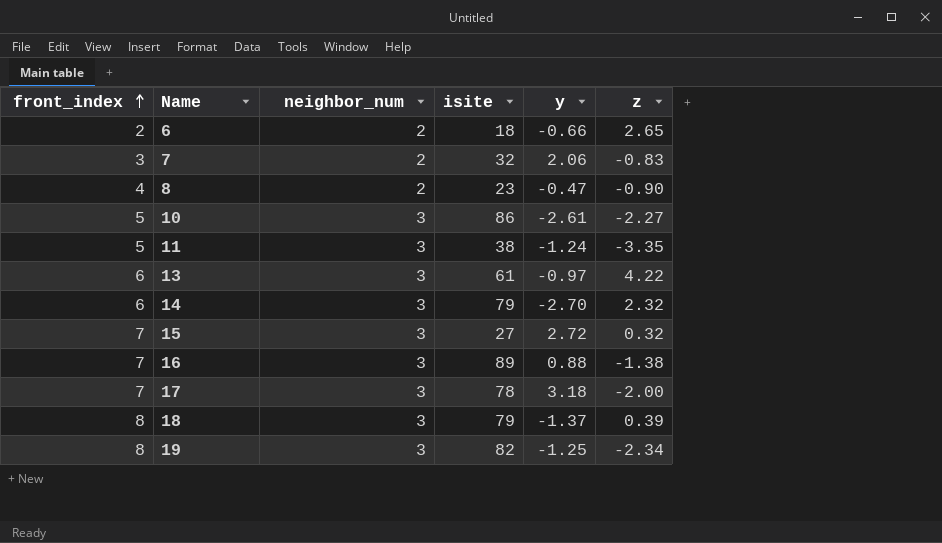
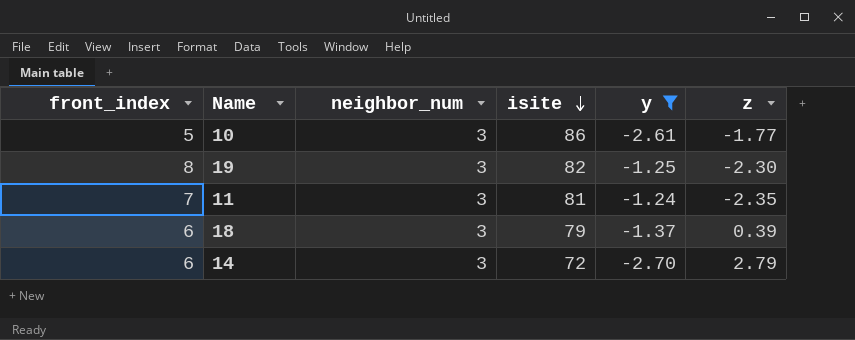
filter: none -> y <= -1.24
row order: front_index ascending -> isite descending
10 | z: -2.27 -> -1.77
19 | z: -2.34 -> -2.30
11 | front_index: 5 -> 7
11 | isite: 38 -> 81
11 | z: -3.35 -> -2.35
18 | front_index: 8 -> 6
14 | isite: 79 -> 72
14 | z: 2.32 -> 2.79

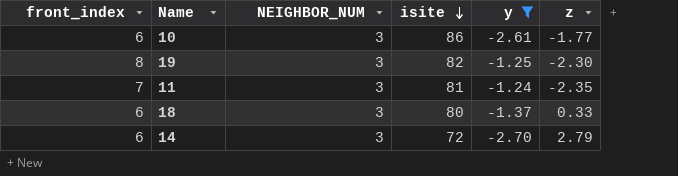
column name: neighbor_num -> NEIGHBOR_NUM
10 | front_index: 5 -> 6
18 | isite: 79 -> 80
18 | z: 0.39 -> 0.33

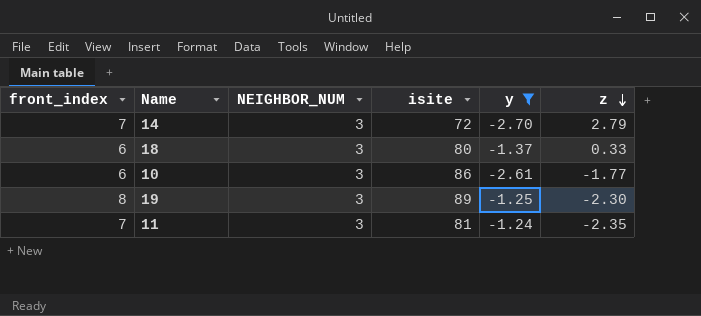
row order: isite descending -> z descending
14 | front_index: 6 -> 7
19 | isite: 82 -> 89

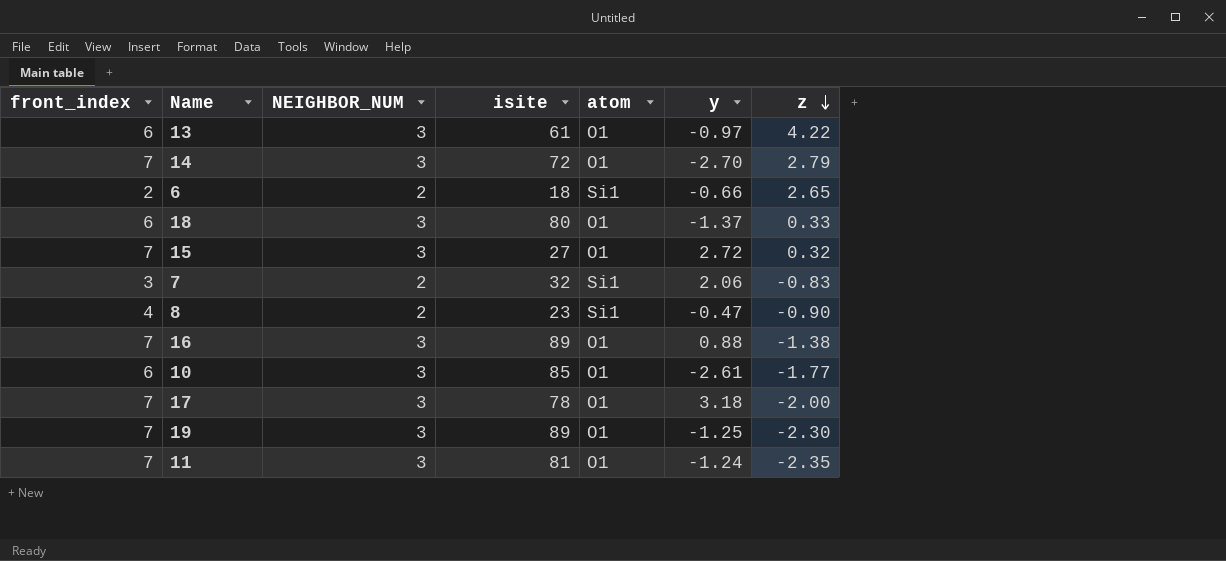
filter: y <= -1.24 -> none
column atom | position: none -> 5
10 | isite: 86 -> 85
19 | front_index: 8 -> 7

